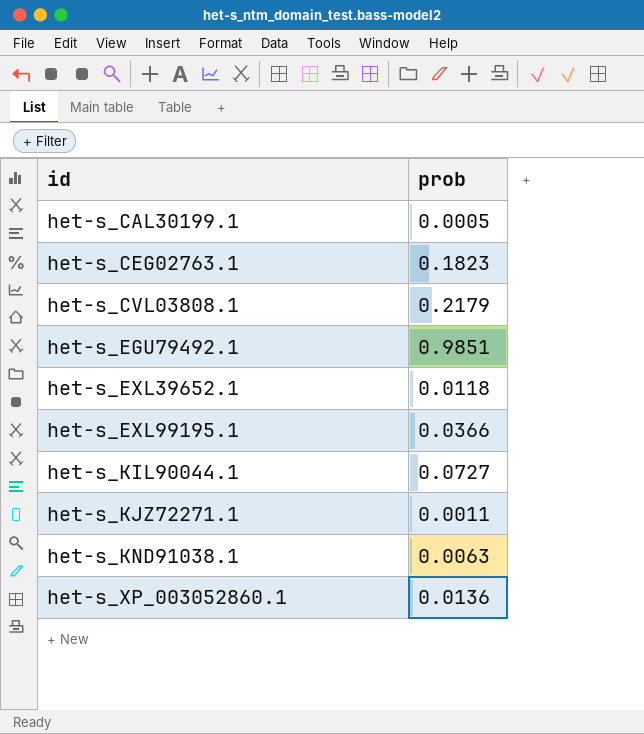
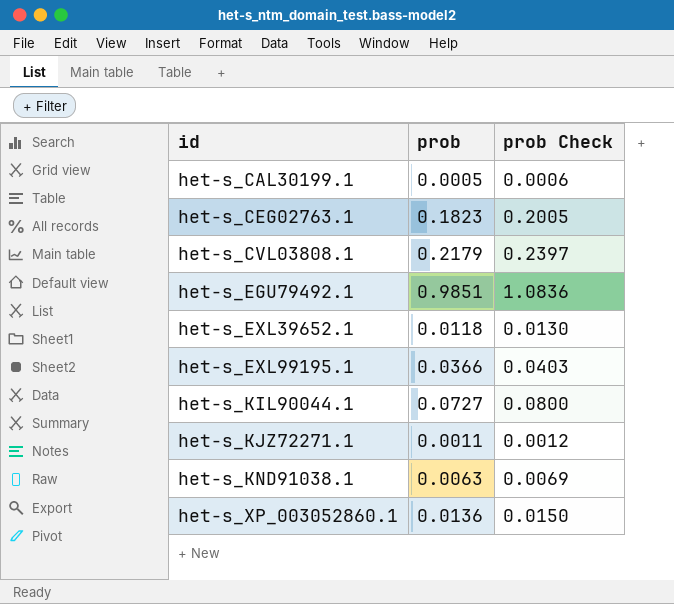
column prob Check | formula: none -> [prob] * 1.1

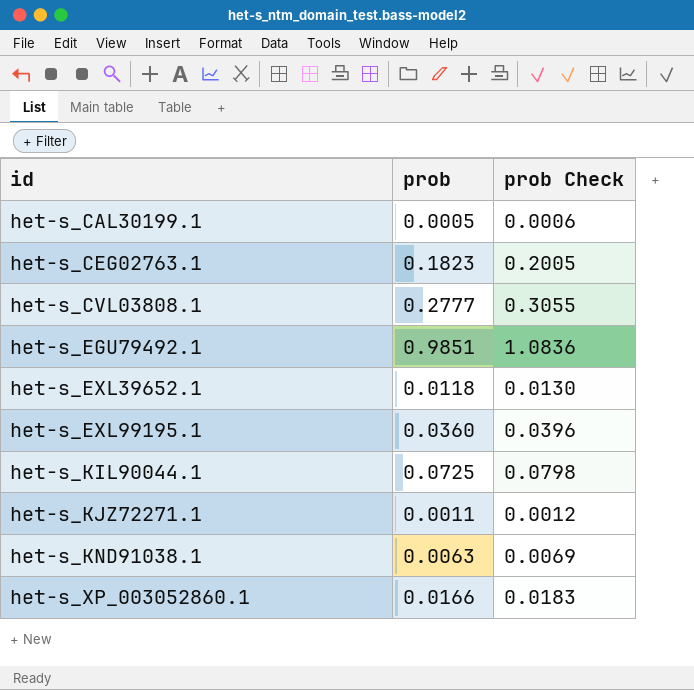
het-s_CVL03808.1 | prob: 0.2179 -> 0.2777
het-s_CVL03808.1 | prob Check: 0.2397 -> 0.3055
het-s_EXL99195.1 | prob: 0.0366 -> 0.0360
het-s_EXL99195.1 | prob Check: 0.0403 -> 0.0396
het-s_KIL90044.1 | prob: 0.0727 -> 0.0725
het-s_KIL90044.1 | prob Check: 0.0800 -> 0.0798
het-s_XP_003052860.1 | prob: 0.0136 -> 0.0166
het-s_XP_003052860.1 | prob Check: 0.0150 -> 0.0183

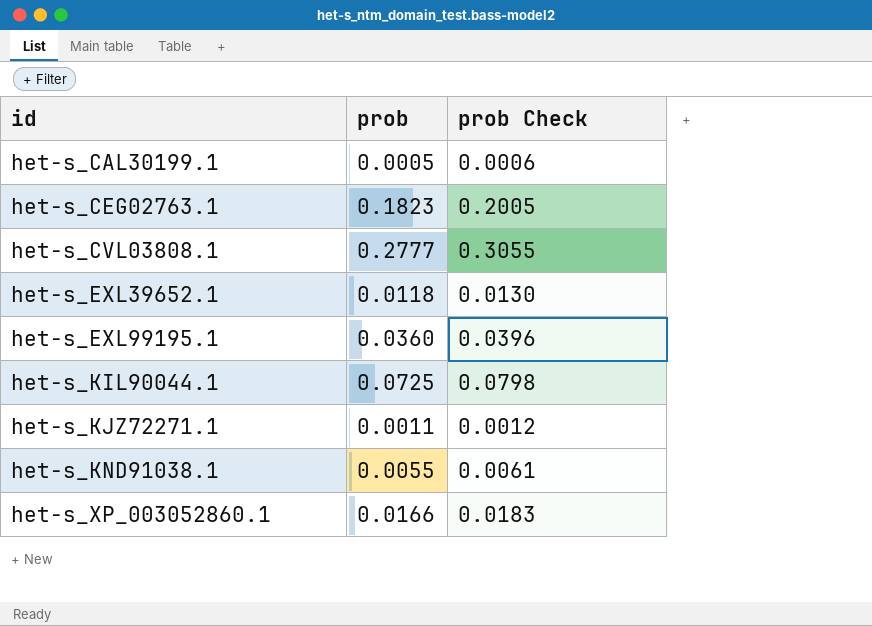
row het-s_EGU79492.1: 0.9851 | 1.0836 -> none
het-s_KND91038.1 | prob: 0.0063 -> 0.0055
het-s_KND91038.1 | prob Check: 0.0069 -> 0.0061

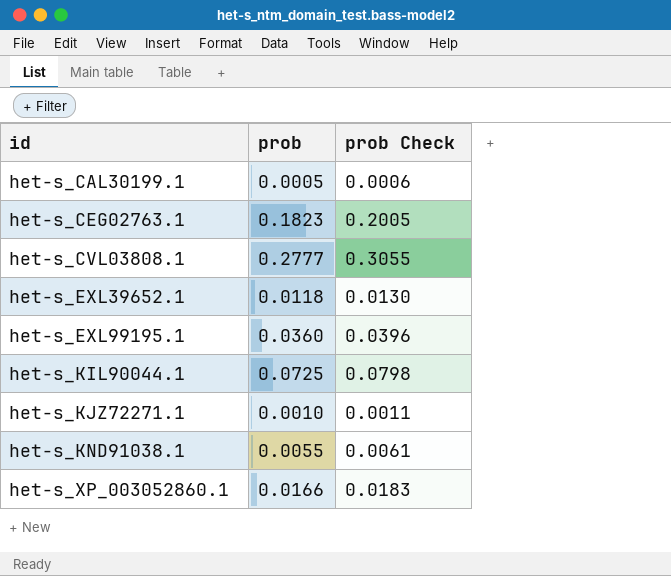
het-s_KJZ72271.1 | prob: 0.0011 -> 0.0010
het-s_KJZ72271.1 | prob Check: 0.0012 -> 0.0011

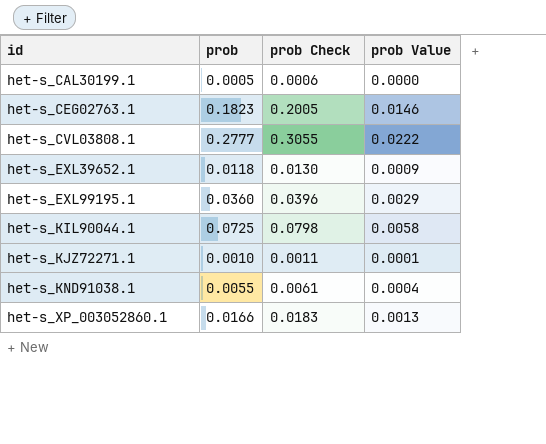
column prob Value | formula: none -> [prob] * 0.08

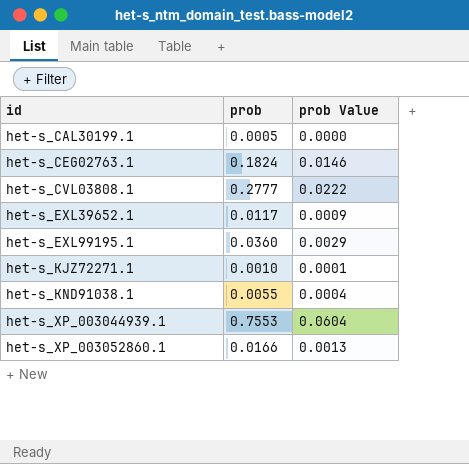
column prob Check | formula: [prob] * 1.1 -> none
row het-s_KIL90044.1: 0.0725 | 0.0798 | 0.0058 -> none
het-s_CEG02763.1 | prob: 0.1823 -> 0.1824
het-s_EXL39652.1 | prob: 0.0118 -> 0.0117
row het-s_XP_003044939.1: none -> 0.7553 | 0.0604

